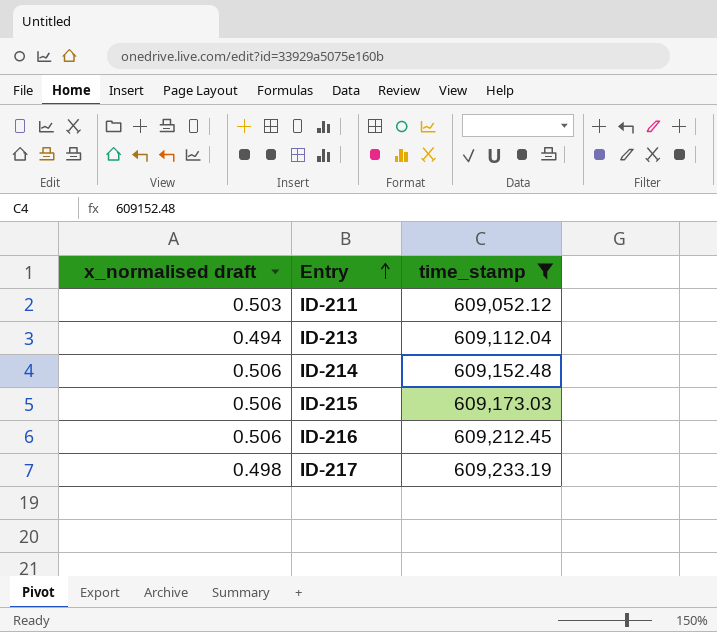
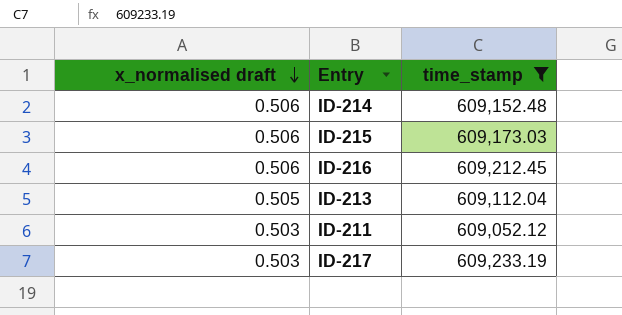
row order: Entry ascending -> x_normalised draft descending
ID-213 | x_normalised draft: 0.494 -> 0.505
ID-217 | x_normalised draft: 0.498 -> 0.503

